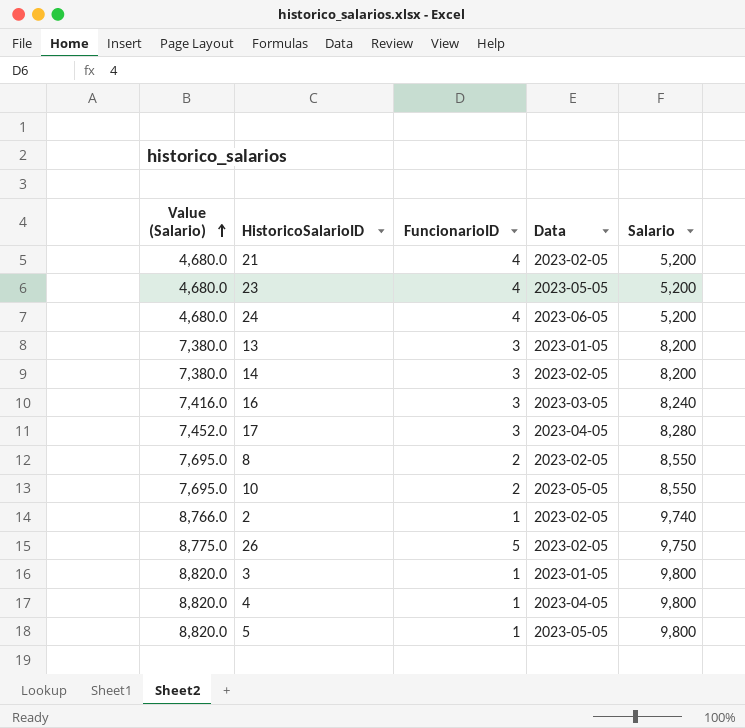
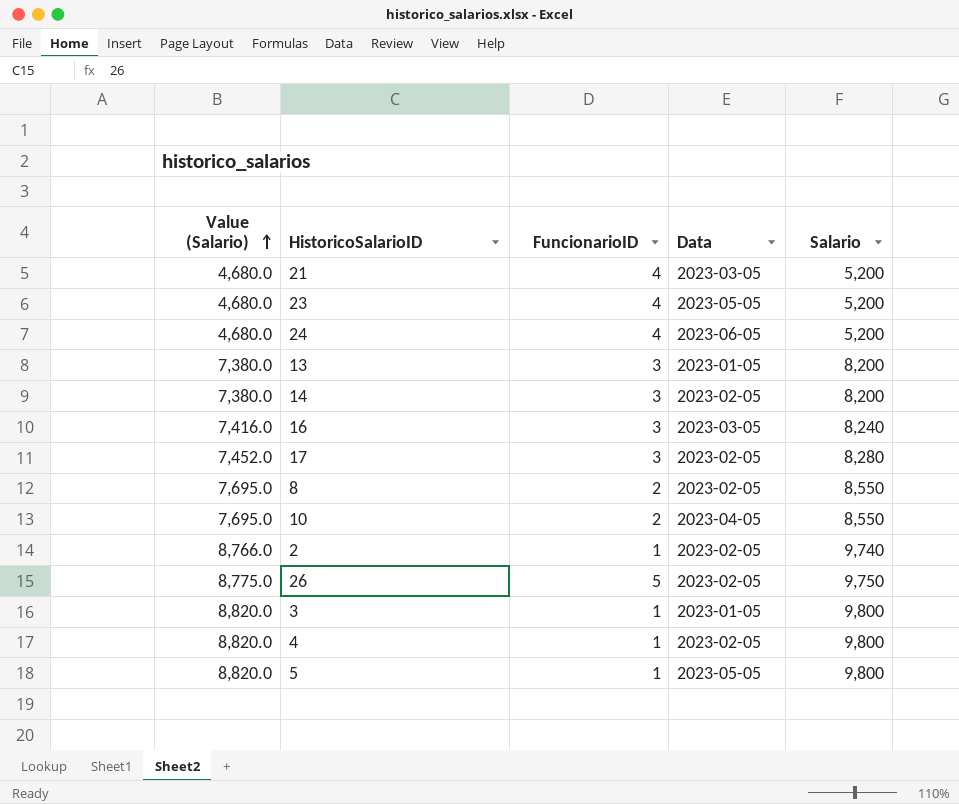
21 | Data: 2023-02-05 -> 2023-03-05
17 | Data: 2023-04-05 -> 2023-02-05
10 | Data: 2023-05-05 -> 2023-04-05
4 | Data: 2023-04-05 -> 2023-02-05

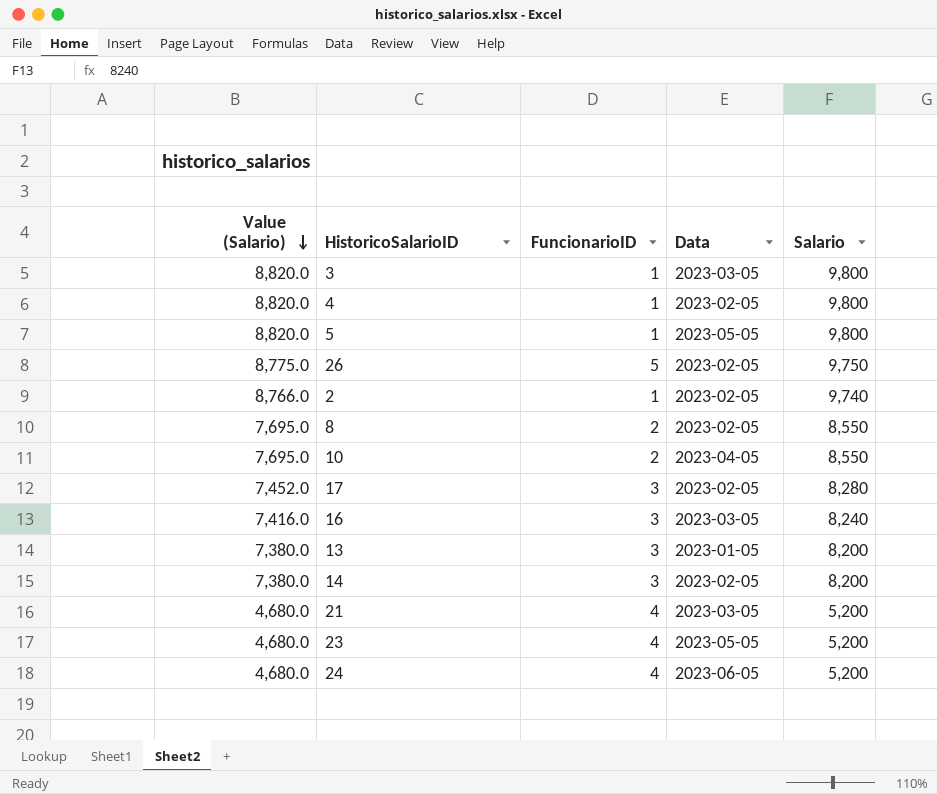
row order: Value (Salario) ascending -> Value (Salario) descending
3 | Data: 2023-01-05 -> 2023-03-05

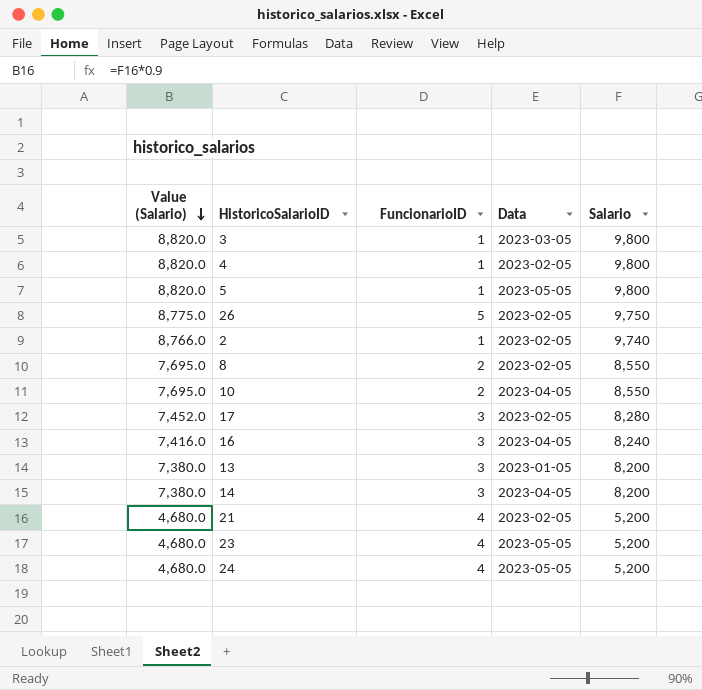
16 | Data: 2023-03-05 -> 2023-04-05
14 | Data: 2023-02-05 -> 2023-04-05
21 | Data: 2023-03-05 -> 2023-02-05
24 | Data: 2023-06-05 -> 2023-05-05

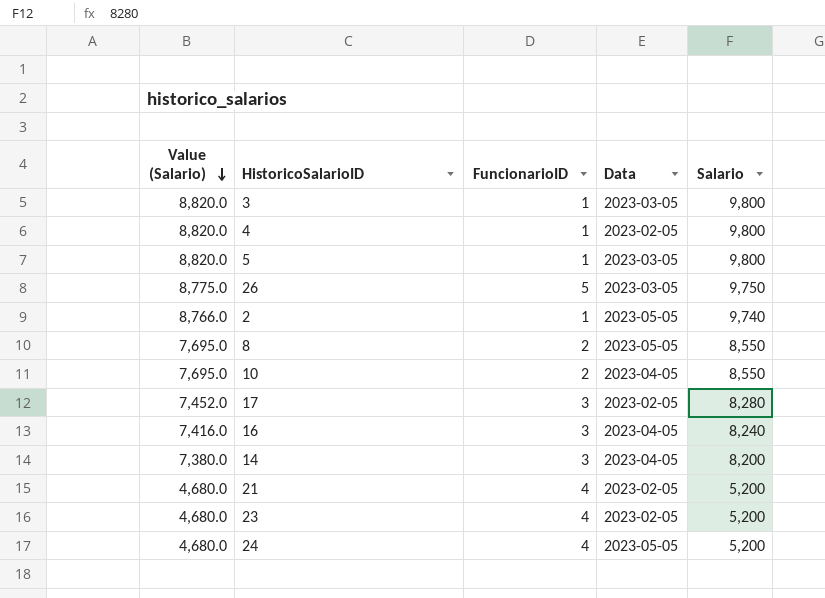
row 13: 7,380.0 | 3 | 2023-01-05 | 8,200 -> none
5 | Data: 2023-05-05 -> 2023-03-05
26 | Data: 2023-02-05 -> 2023-03-05
2 | Data: 2023-02-05 -> 2023-05-05
8 | Data: 2023-02-05 -> 2023-05-05
23 | Data: 2023-05-05 -> 2023-02-05

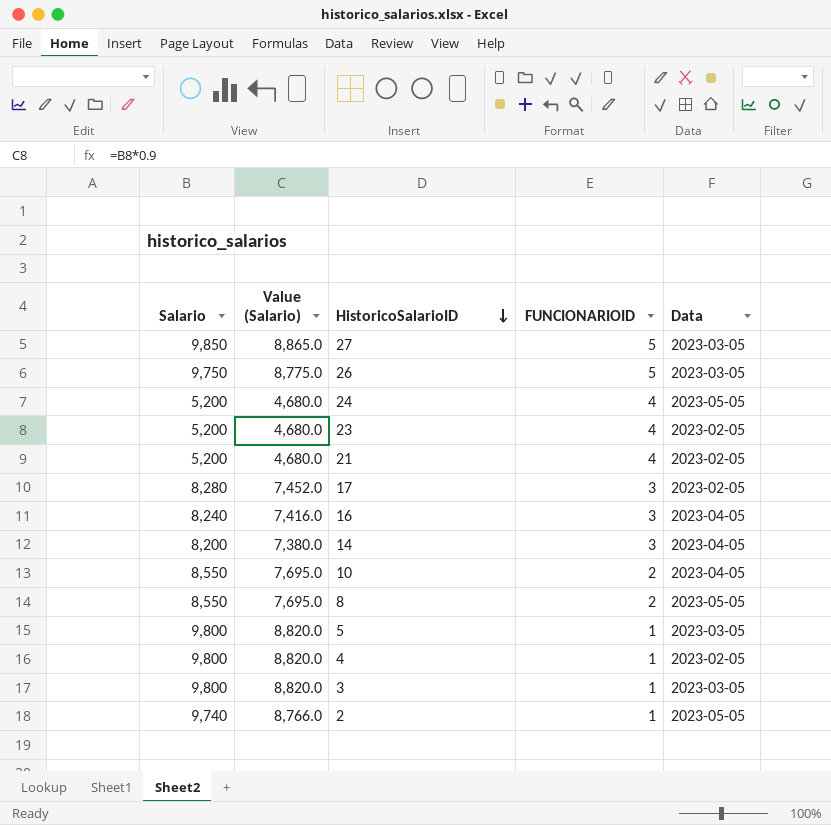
row order: Value (Salario) descending -> HistoricoSalarioID descending
column Salario | position: 5 -> 1
column name: FuncionarioID -> FUNCIONARIOID
row 27: none -> 9,850 | 8,865.0 | 5 | 2023-03-05

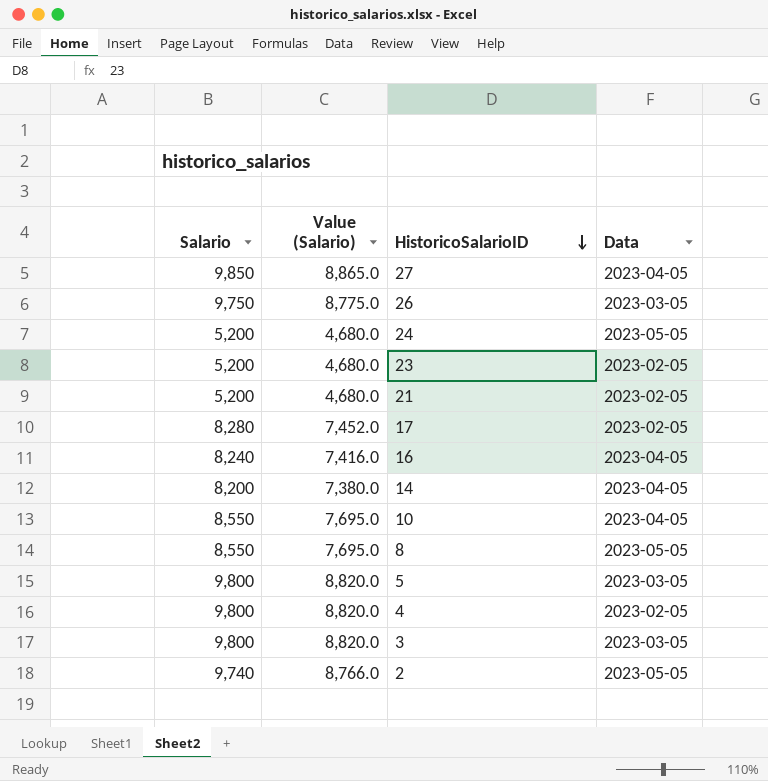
column FUNCIONARIOID | position: 4 -> none
27 | Data: 2023-03-05 -> 2023-04-05

